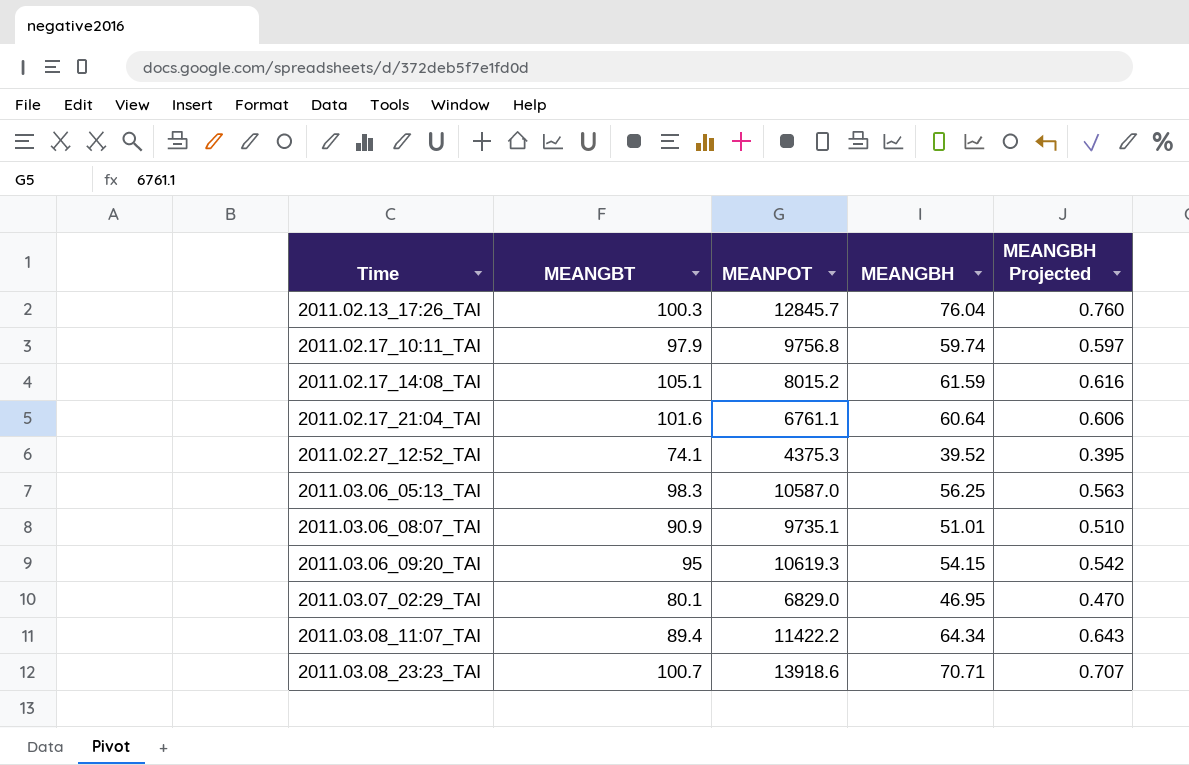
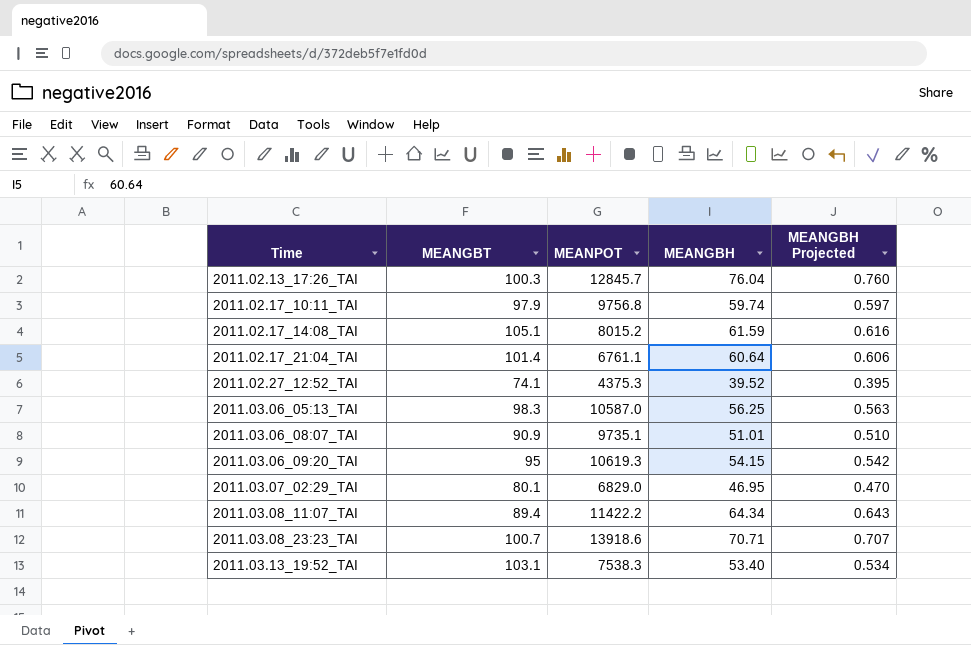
2011.02.17_21:04_TAI | MEANGBT: 101.6 -> 101.4
row 2011.03.13_19:52_TAI: none -> 103.1 | 7538.3 | 53.40 | 0.534

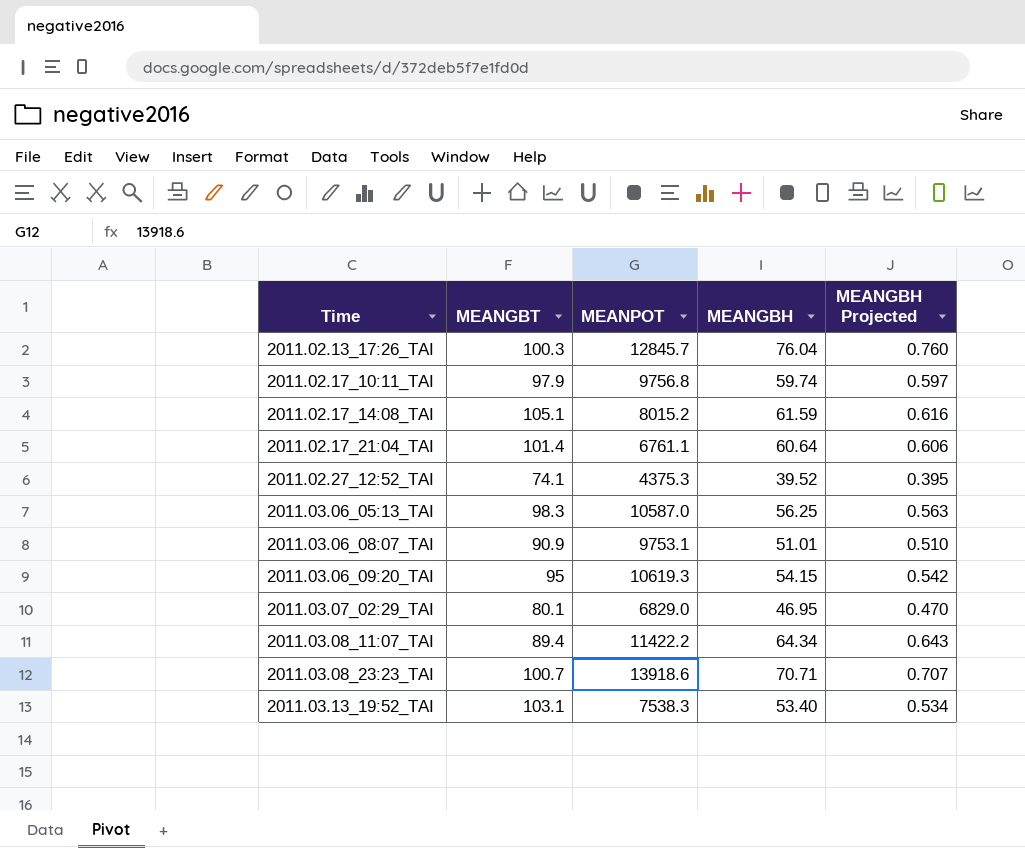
2011.03.06_08:07_TAI | MEANPOT: 9735.1 -> 9753.1

